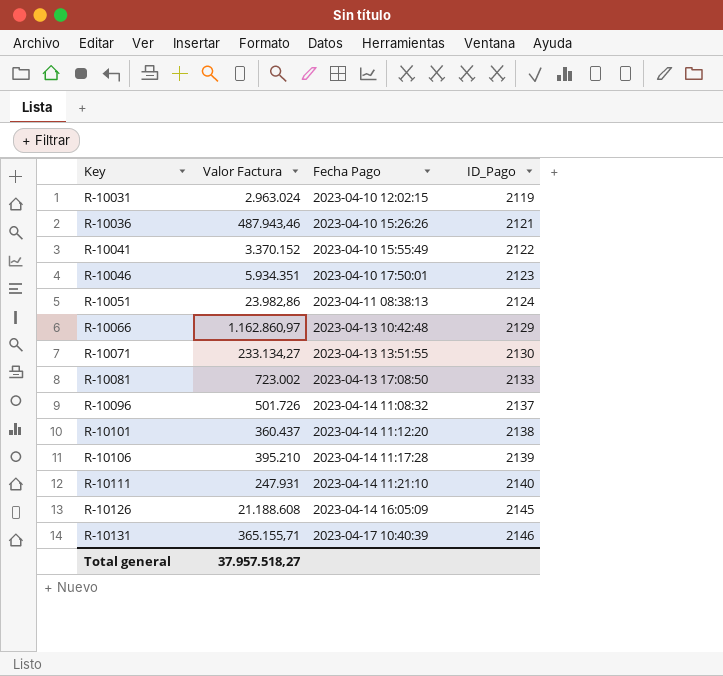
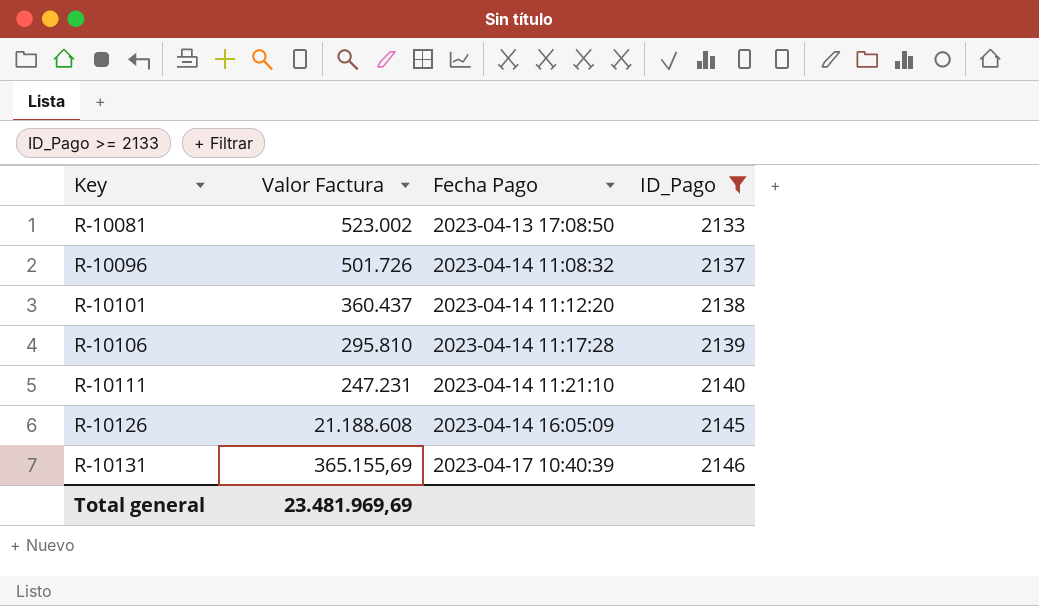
filter: none -> ID_Pago >= 2133
R-10081 | Valor Factura: 723.002 -> 523.002
R-10106 | Valor Factura: 395.210 -> 295.810
R-10111 | Valor Factura: 247.931 -> 247.231
R-10131 | Valor Factura: 365.155,71 -> 365.155,69
Total general | Valor Factura: 37.957.518,27 -> 23.481.969,69

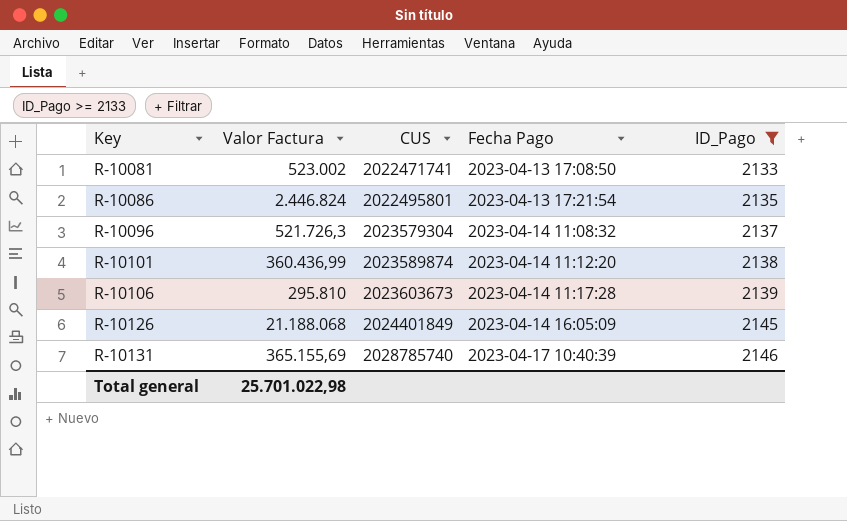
column CUS | position: none -> 3
row R-10111: 247.231 | 2023-04-14 11:21:10 | 2140 -> none
row R-10086: none -> 2.446.824 | 2022495801 | 2023-04-13 17:21:54 | 2135
R-10096 | Valor Factura: 501.726 -> 521.726,3
R-10101 | Valor Factura: 360.437 -> 360.436,99
R-10126 | Valor Factura: 21.188.608 -> 21.188.068
Total general | Valor Factura: 23.481.969,69 -> 25.701.022,98

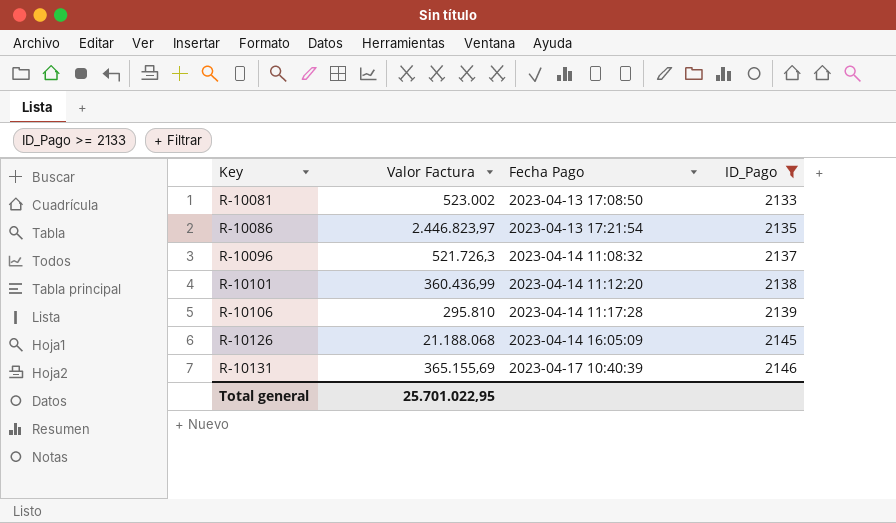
column CUS | position: 3 -> none
R-10086 | Valor Factura: 2.446.824 -> 2.446.823,97
Total general | Valor Factura: 25.701.022,98 -> 25.701.022,95

